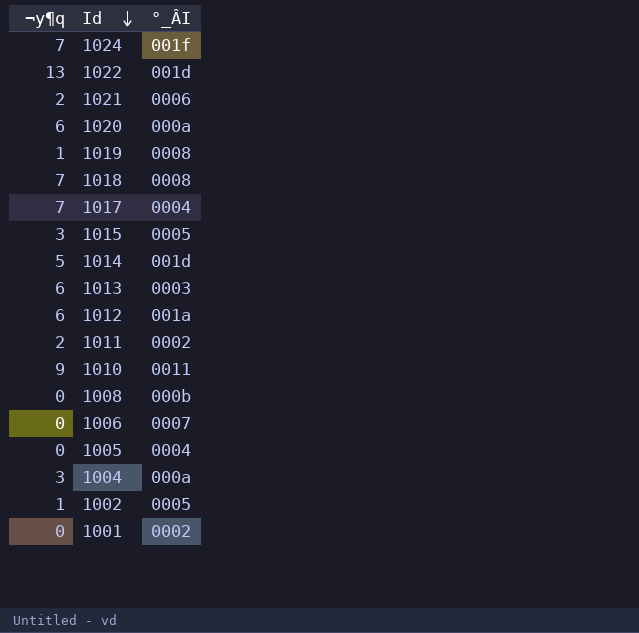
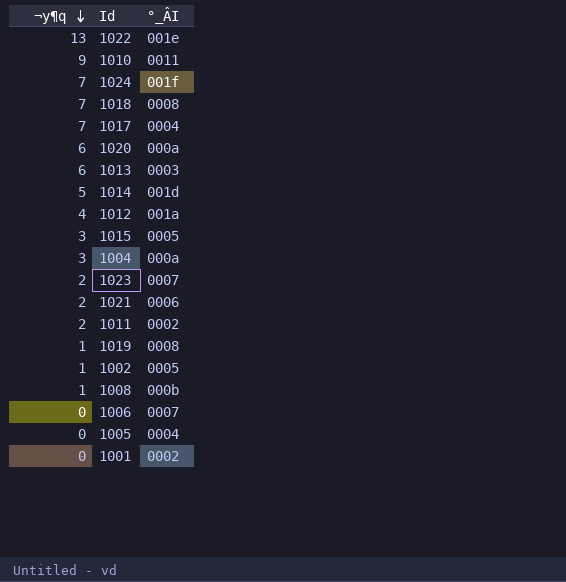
row order: Id descending -> ¬y¶q descending
1022 | °_ÂI: 001d -> 001e
1012 | ¬y¶q: 6 -> 4
row 1023: none -> 2 | 0007
1008 | ¬y¶q: 0 -> 1

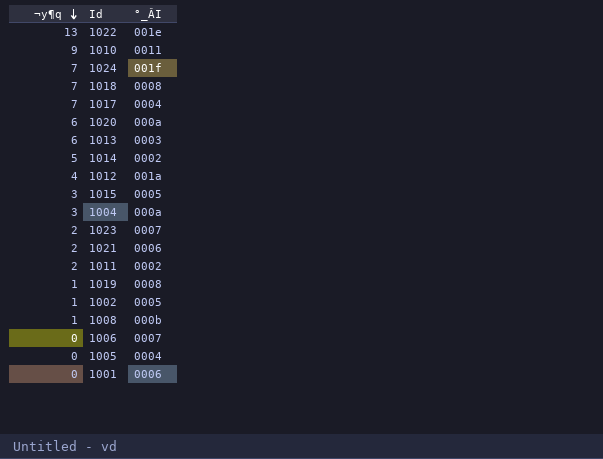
1014 | °_ÂI: 001d -> 0002
1001 | °_ÂI: 0002 -> 0006

